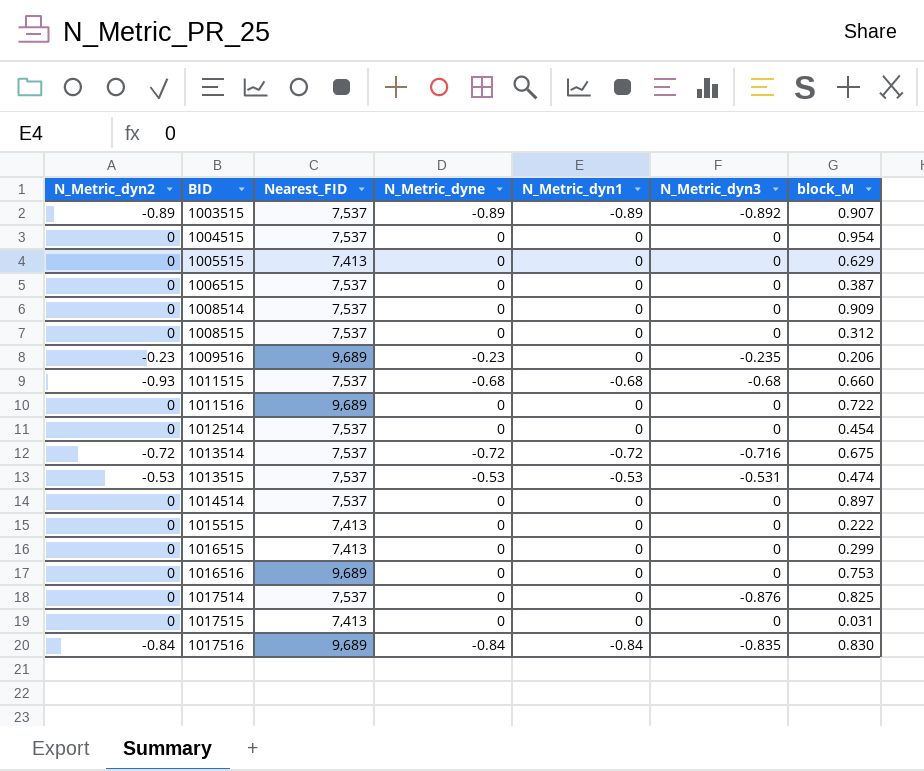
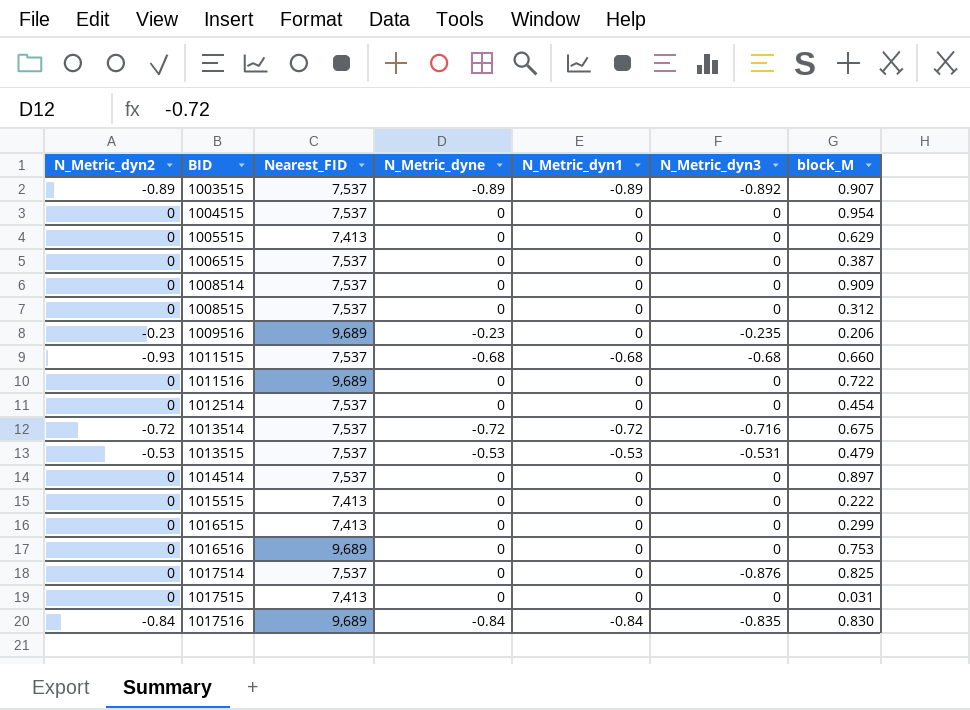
1013515 | block_M: 0.474 -> 0.479

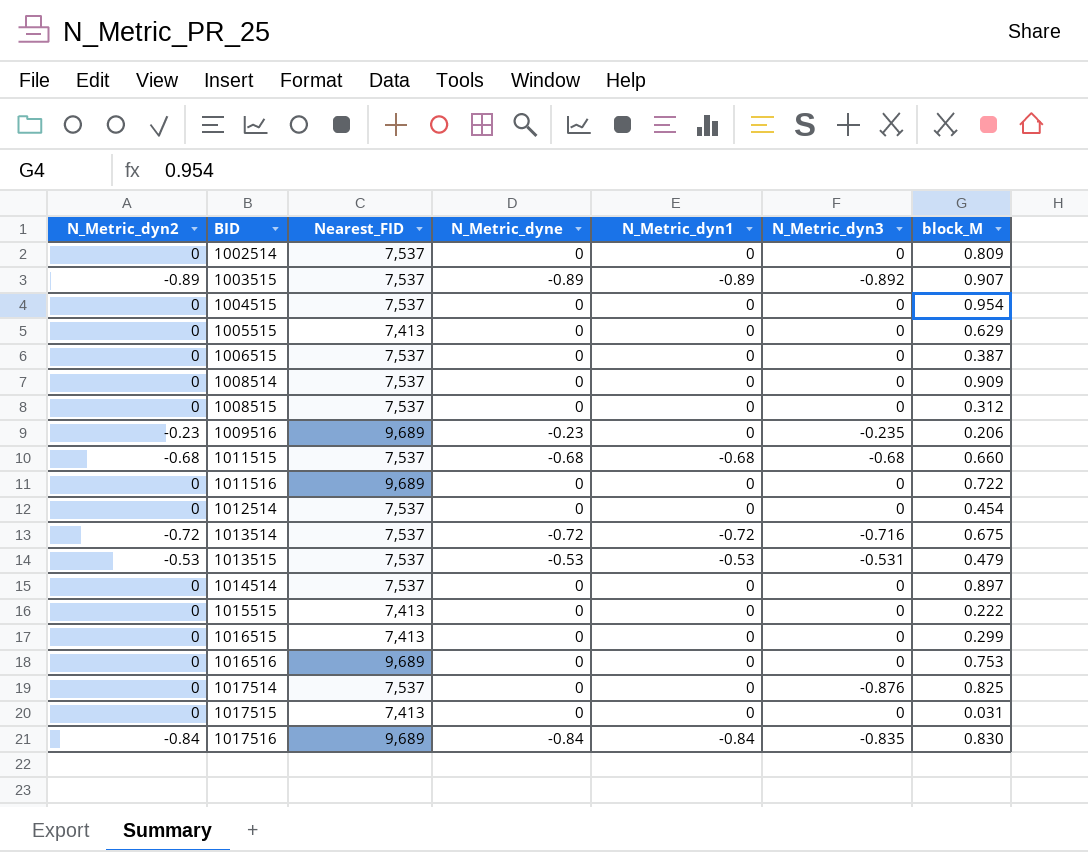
row 1002514: none -> 0 | 7,537 | 0 | 0 | 0 | 0.809
1011515 | N_Metric_dyn2: -0.93 -> -0.68

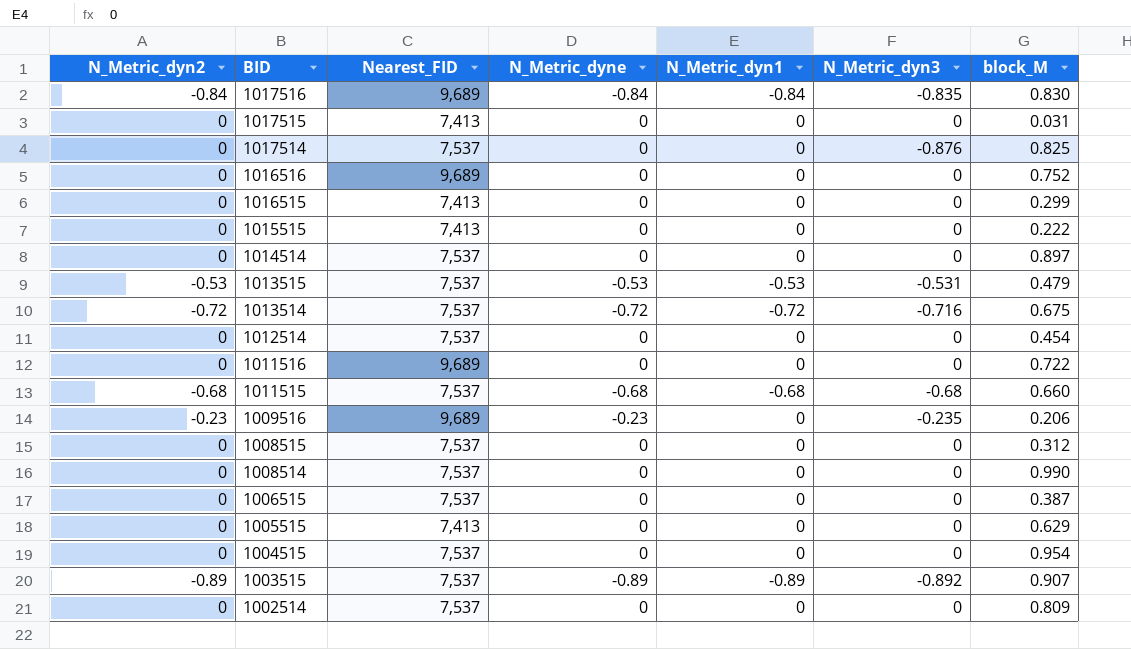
row order: BID ascending -> BID descending
1016516 | block_M: 0.753 -> 0.752
1008514 | block_M: 0.909 -> 0.990

